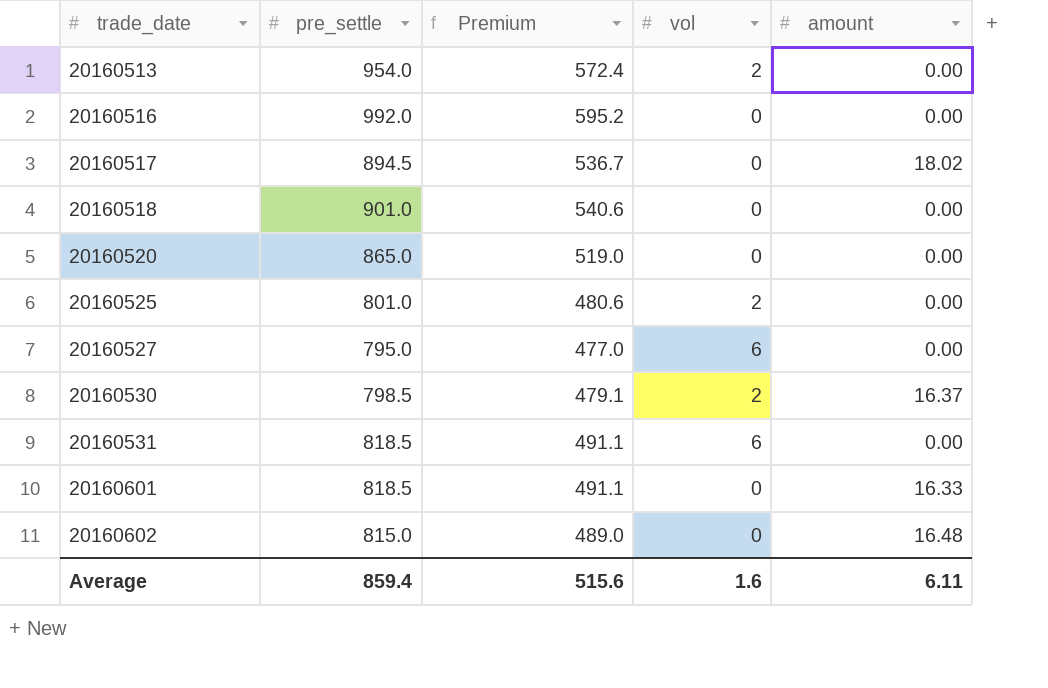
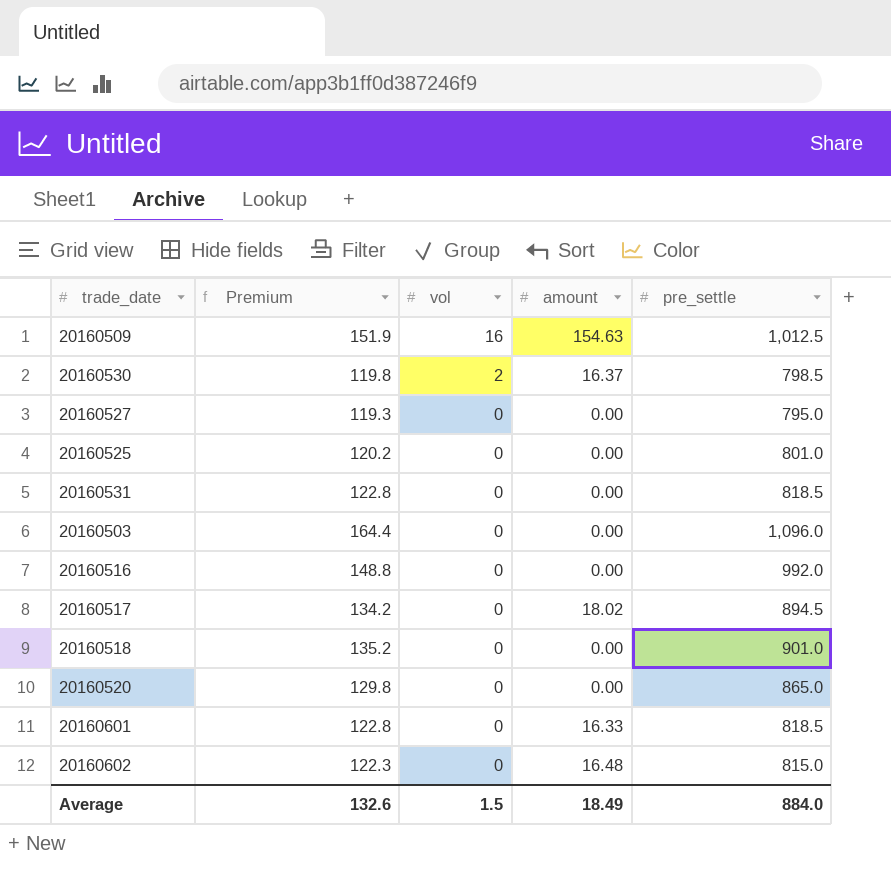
row order: trade_date ascending -> vol descending
column Premium | formula: [pre_settle] * 0.6 -> [pre_settle] * 0.15
column pre_settle | position: 2 -> 5
row 20160513: 954.0 | 572.4 | 2 | 0.00 -> none
row 20160509: none -> 151.9 | 16 | 154.63 | 1,012.5
20160527 | vol: 6 -> 0
20160525 | vol: 2 -> 0
20160531 | vol: 6 -> 0
row 20160503: none -> 164.4 | 0 | 0.00 | 1,096.0
Average | Premium: 515.6 -> 132.6
Average | vol: 1.6 -> 1.5
Average | amount: 6.11 -> 18.49
Average | pre_settle: 859.4 -> 884.0

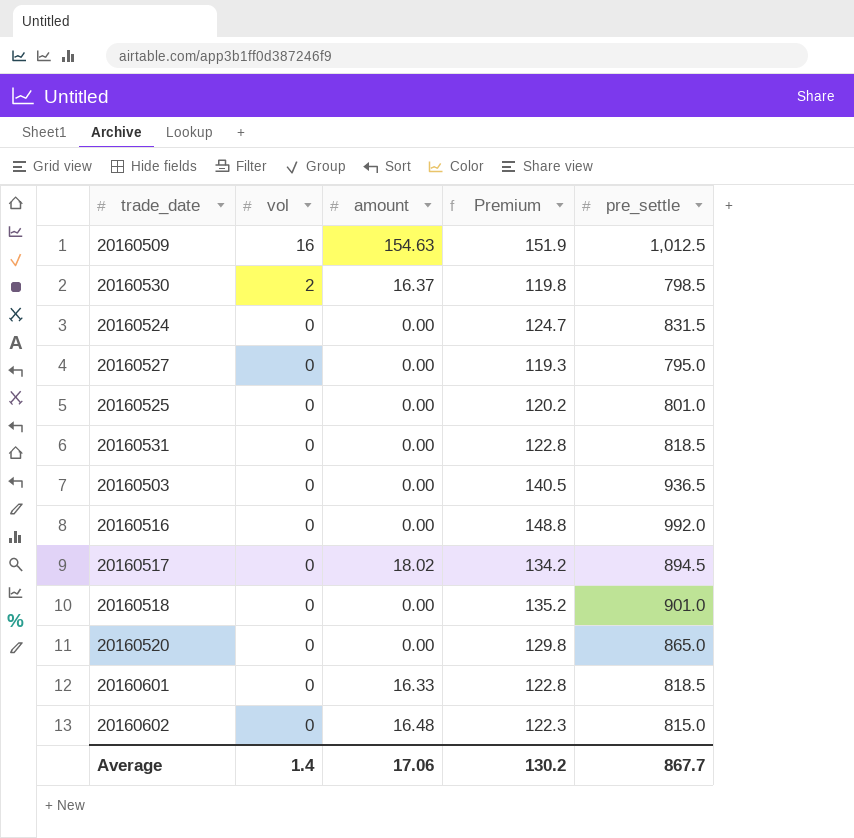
column Premium | position: 2 -> 4
row 20160524: none -> 0 | 0.00 | 124.7 | 831.5
20160503 | Premium: 164.4 -> 140.5
20160503 | pre_settle: 1,096.0 -> 936.5
Average | vol: 1.5 -> 1.4
Average | amount: 18.49 -> 17.06
Average | Premium: 132.6 -> 130.2
Average | pre_settle: 884.0 -> 867.7

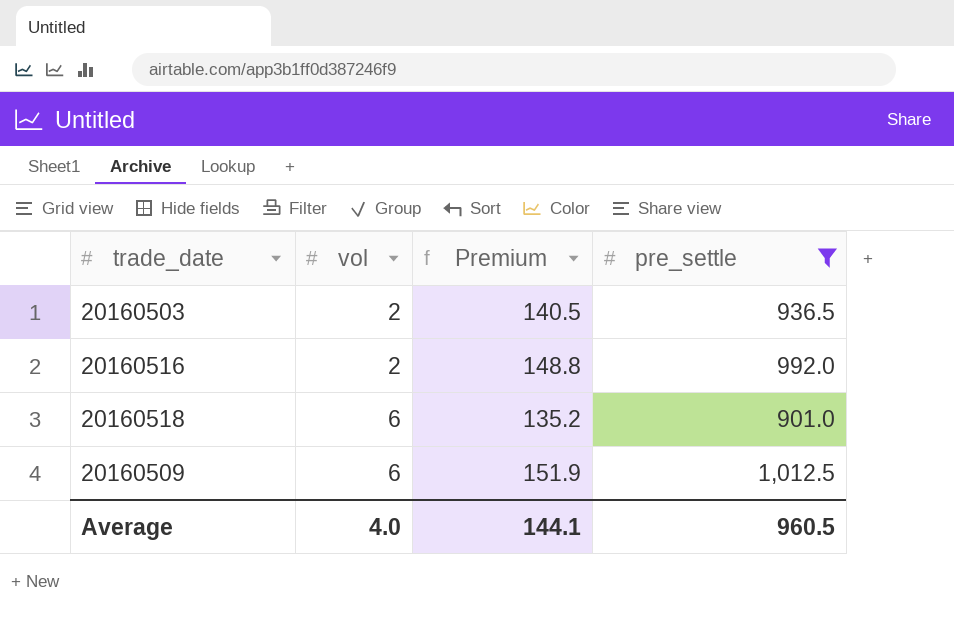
filter: none -> pre_settle >= 901.0
row order: vol descending -> vol ascending
column amount | position: 3 -> none
20160503 | vol: 0 -> 2
20160516 | vol: 0 -> 2
20160518 | vol: 0 -> 6
20160509 | vol: 16 -> 6
Average | vol: 1.4 -> 4.0
Average | Premium: 130.2 -> 144.1
Average | pre_settle: 867.7 -> 960.5

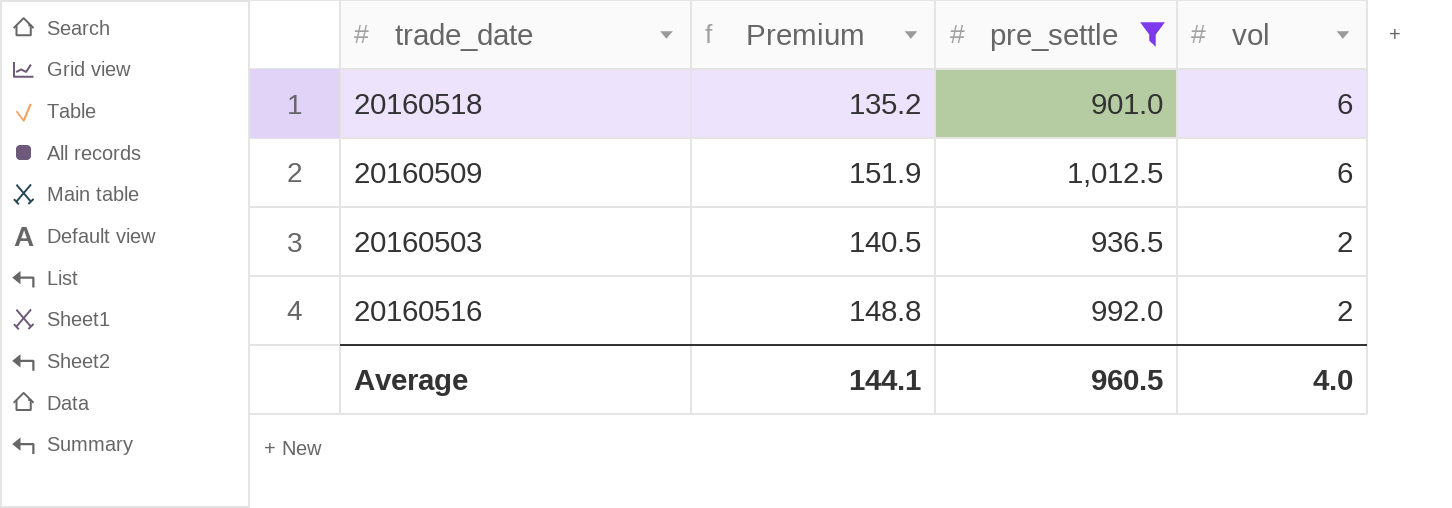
row order: vol ascending -> vol descending
column vol | position: 2 -> 4

